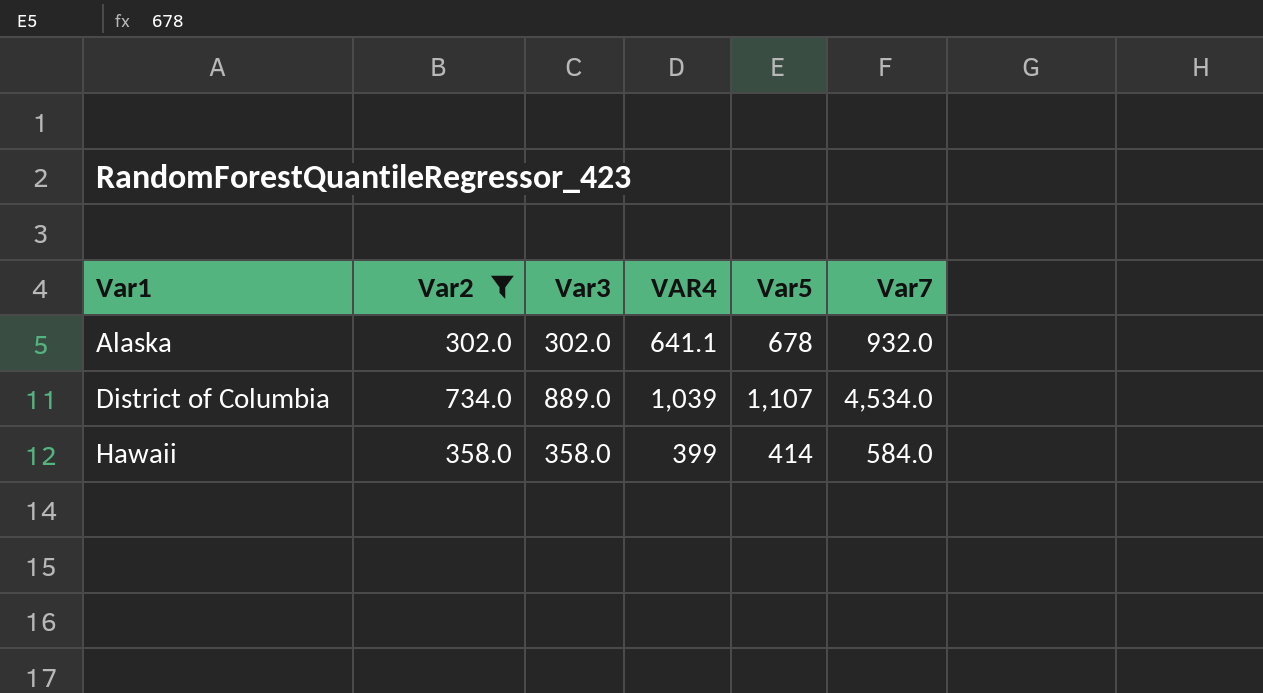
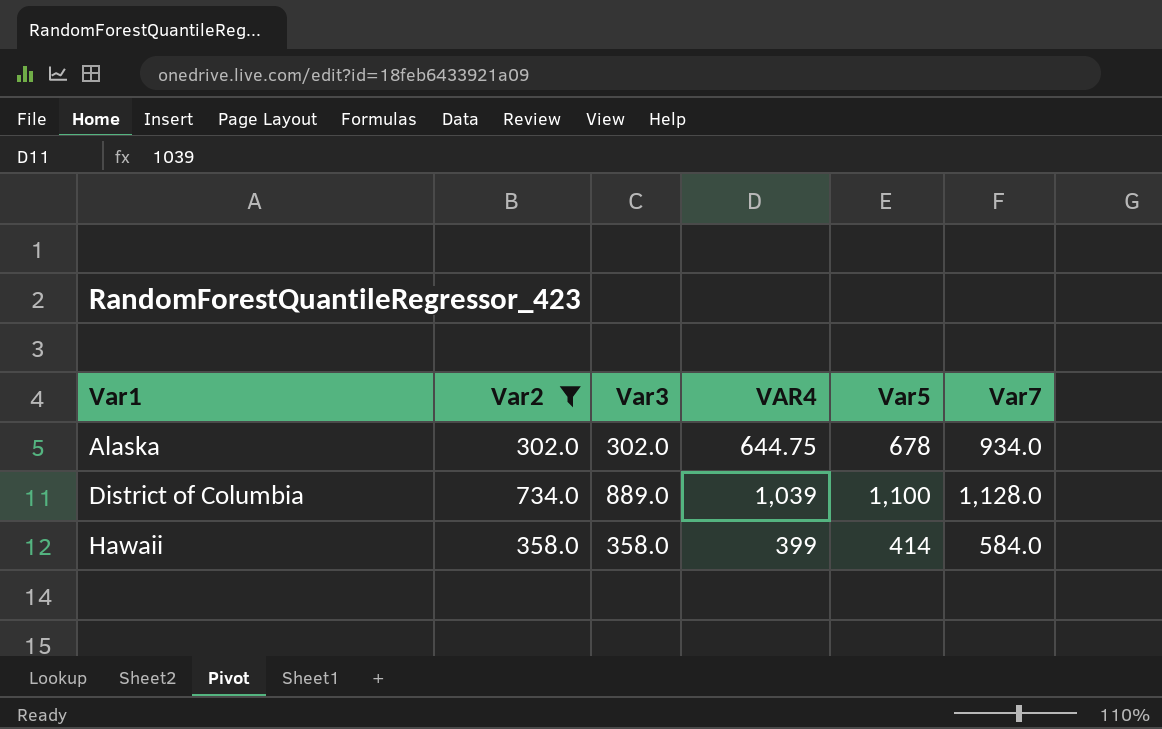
Alaska | VAR4: 641.1 -> 644.75
Alaska | Var7: 932.0 -> 934.0
District of Columbia | Var5: 1,107 -> 1,100
District of Columbia | Var7: 4,534.0 -> 1,128.0

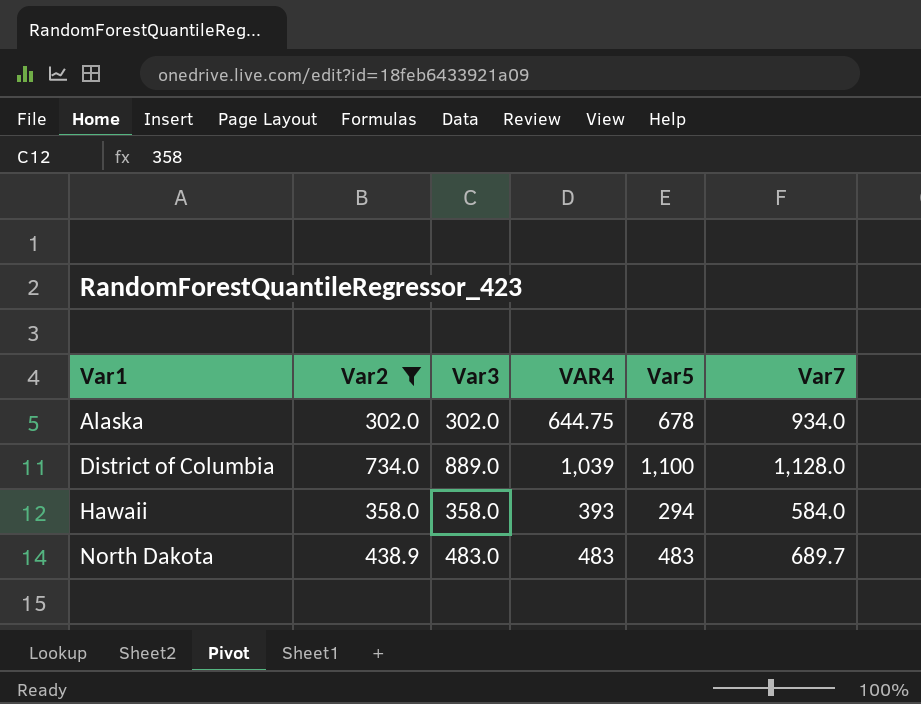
Hawaii | VAR4: 399 -> 393
Hawaii | Var5: 414 -> 294
row North Dakota: none -> 438.9 | 483.0 | 483 | 483 | 689.7

